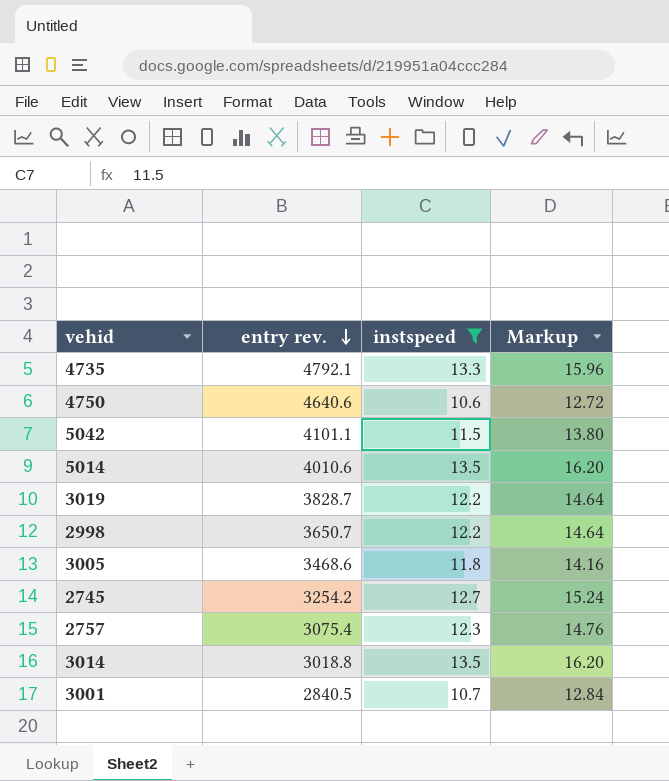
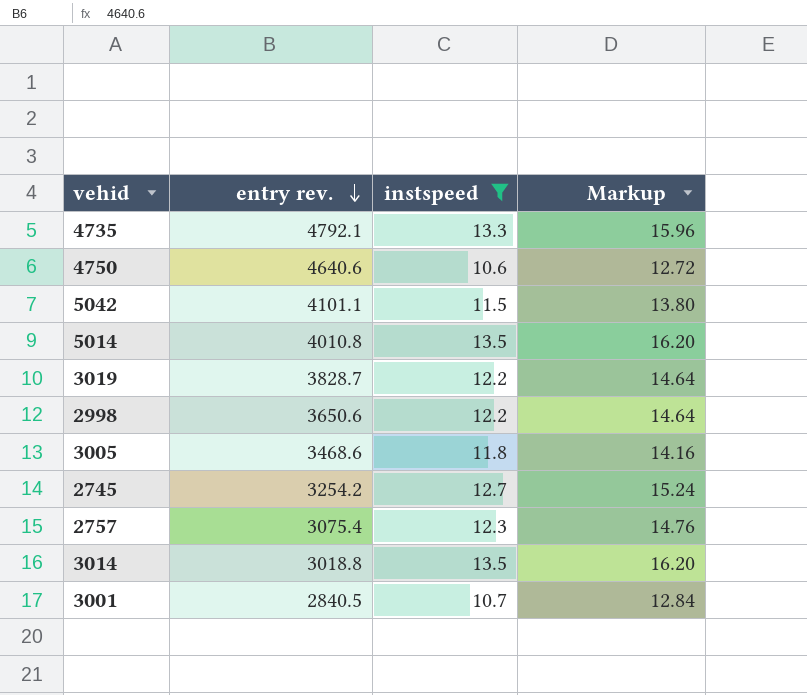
5014 | entry rev.: 4010.6 -> 4010.8
2998 | entry rev.: 3650.7 -> 3650.6

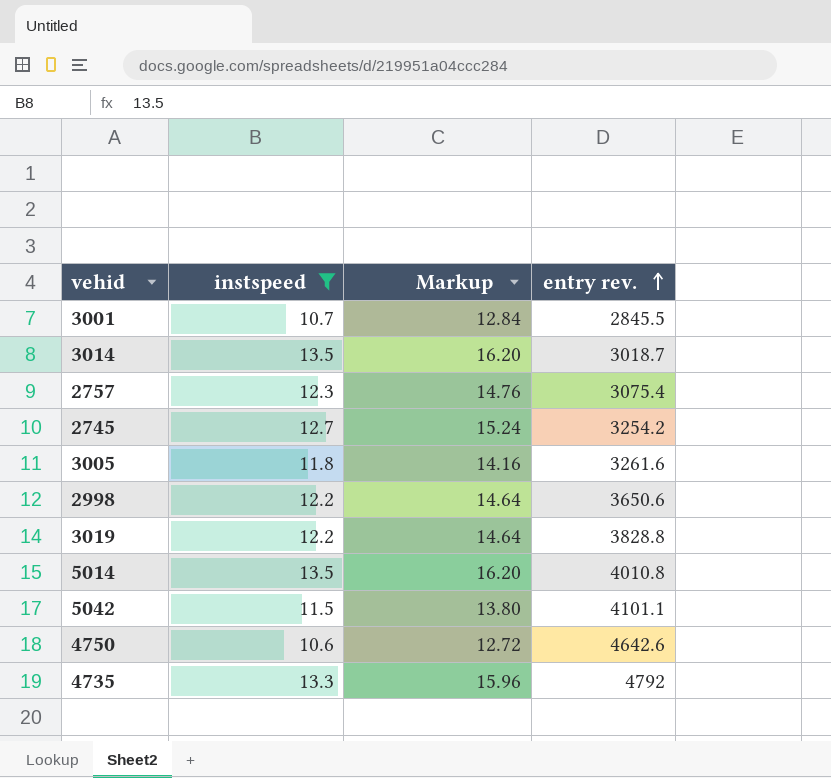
row order: entry rev. descending -> entry rev. ascending
column entry rev. | position: 2 -> 4
3001 | entry rev.: 2840.5 -> 2845.5
3014 | entry rev.: 3018.8 -> 3018.7
3005 | entry rev.: 3468.6 -> 3261.6
3019 | entry rev.: 3828.7 -> 3828.8
4750 | entry rev.: 4640.6 -> 4642.6
4735 | entry rev.: 4792.1 -> 4792

